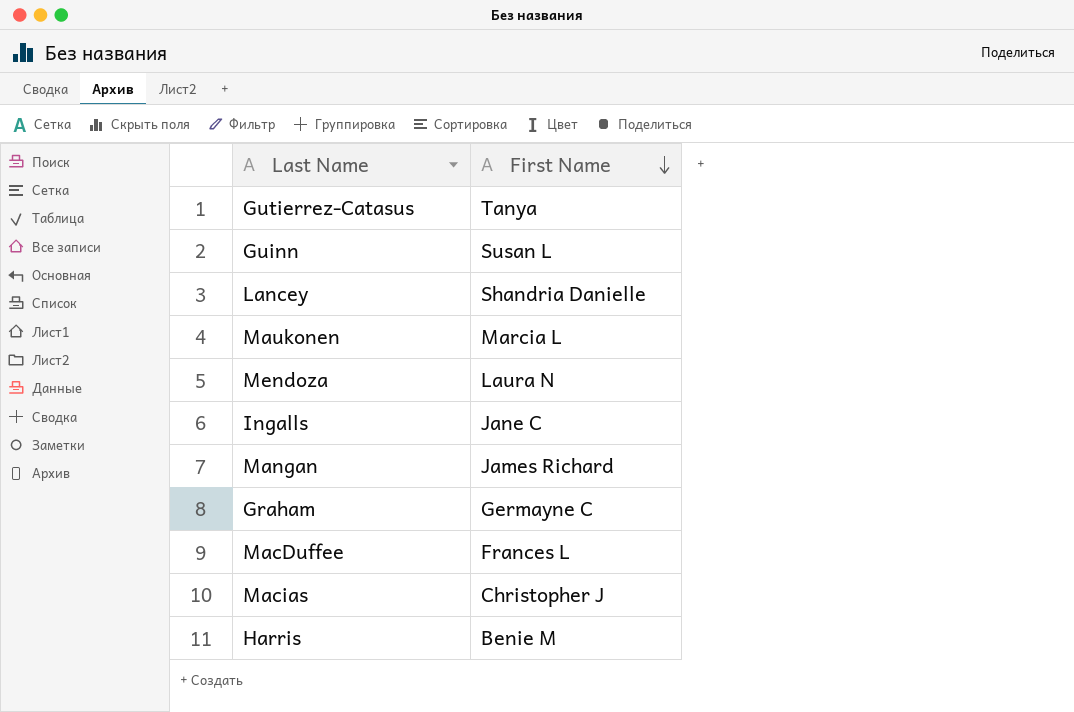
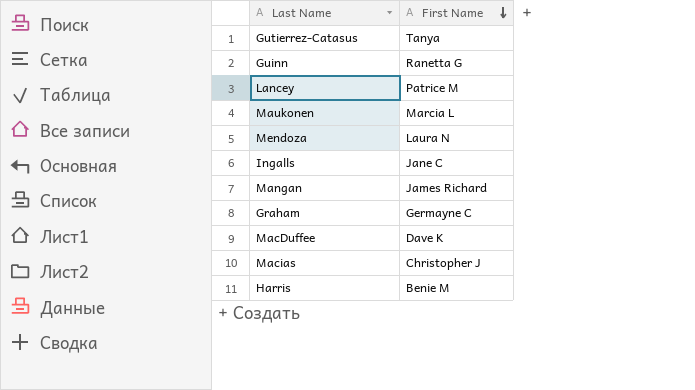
Guinn | First Name: Susan L -> Ranetta G
Lancey | First Name: Shandria Danielle -> Patrice M
MacDuffee | First Name: Frances L -> Dave K

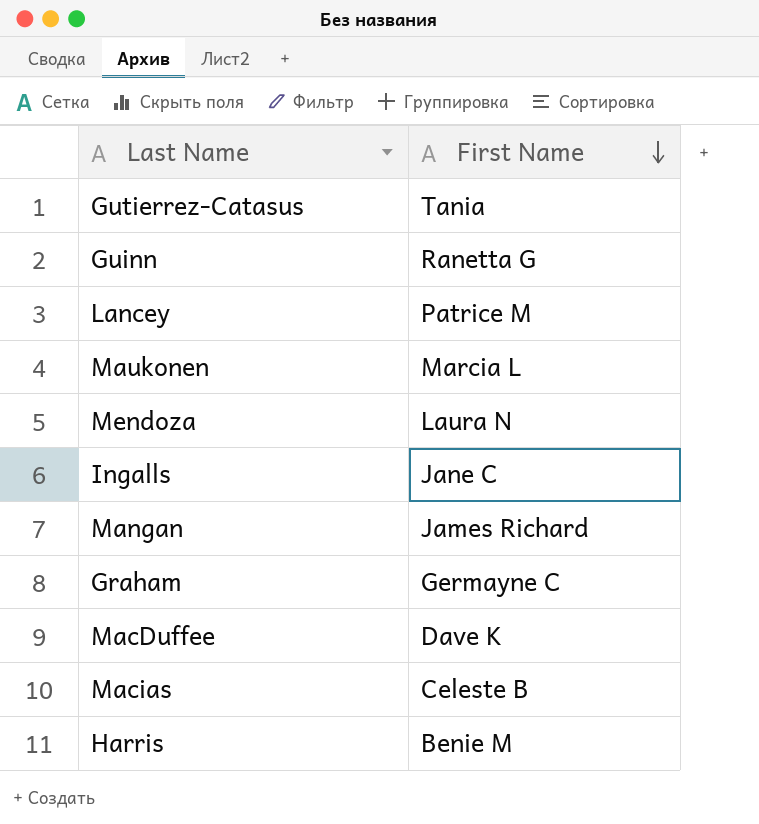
Gutierrez-Catasus | First Name: Tanya -> Tania
Macias | First Name: Christopher J -> Celeste B

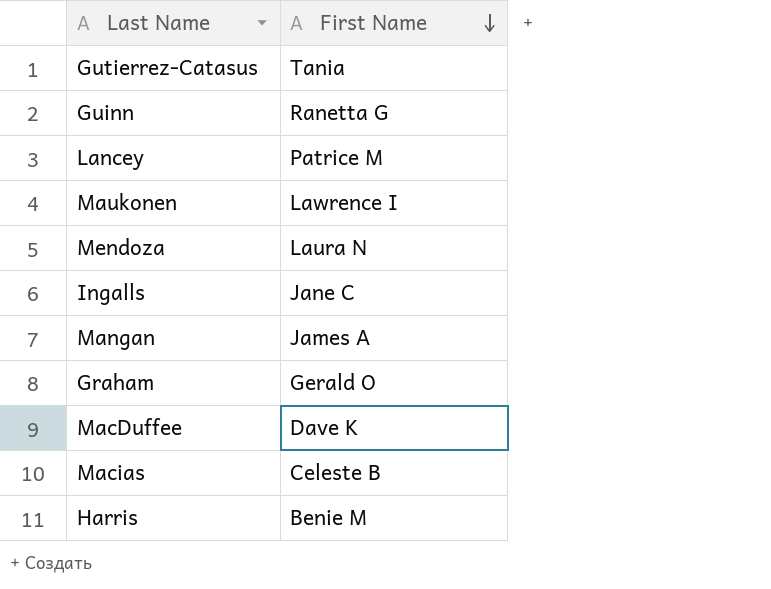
Maukonen | First Name: Marcia L -> Lawrence I
Mangan | First Name: James Richard -> James A
Graham | First Name: Germayne C -> Gerald O

